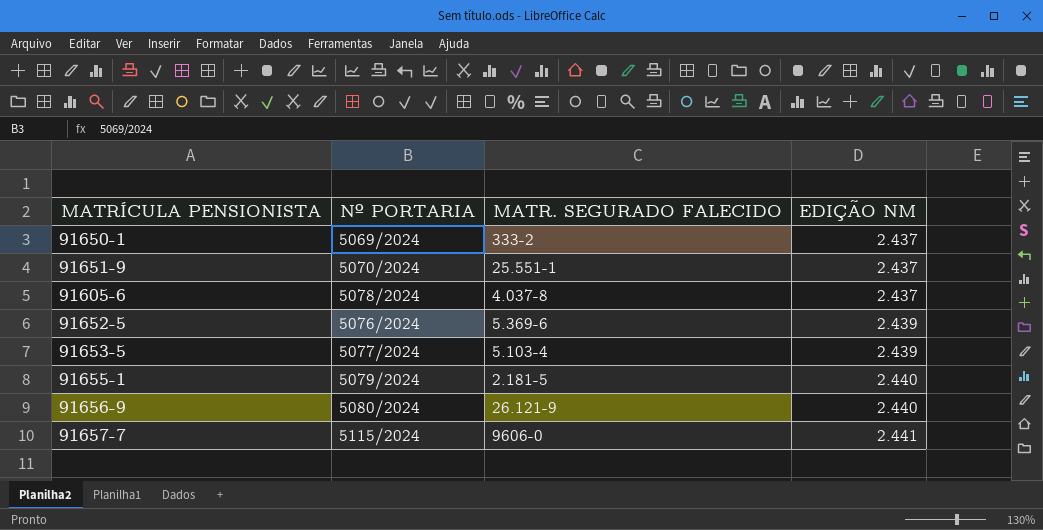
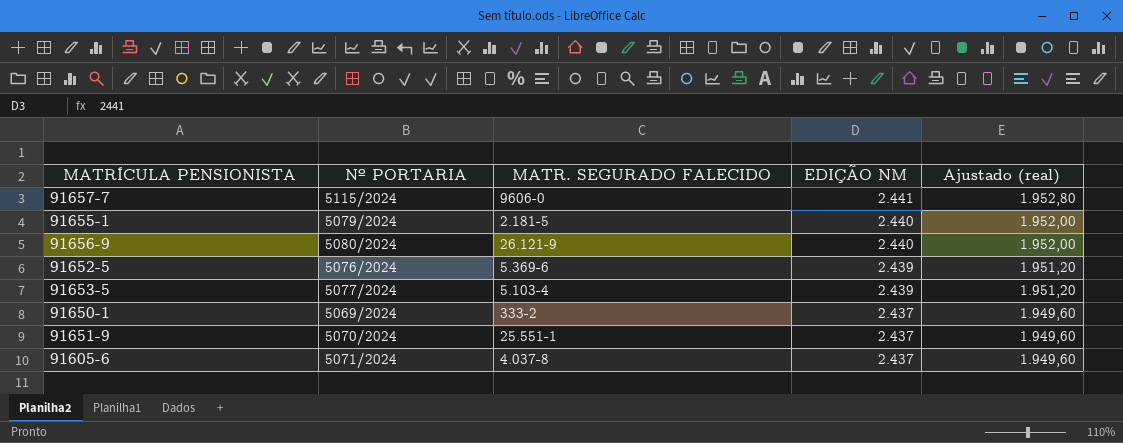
row order: EDIÇÃO NM ascending -> EDIÇÃO NM descending
column Ajustado (real) | formula: none -> [EDIÇÃO NM] * 0,8
91605-6 | Nº PORTARIA: 5078/2024 -> 5071/2024

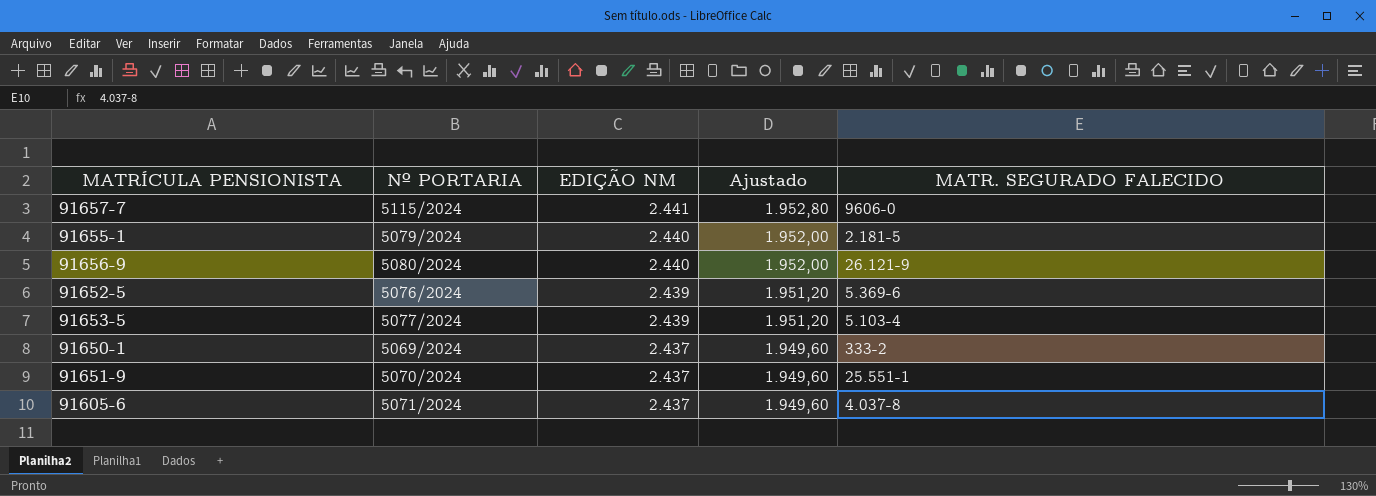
column name: Ajustado (real) -> Ajustado
column MATR. SEGURADO FALECIDO | position: 3 -> 5

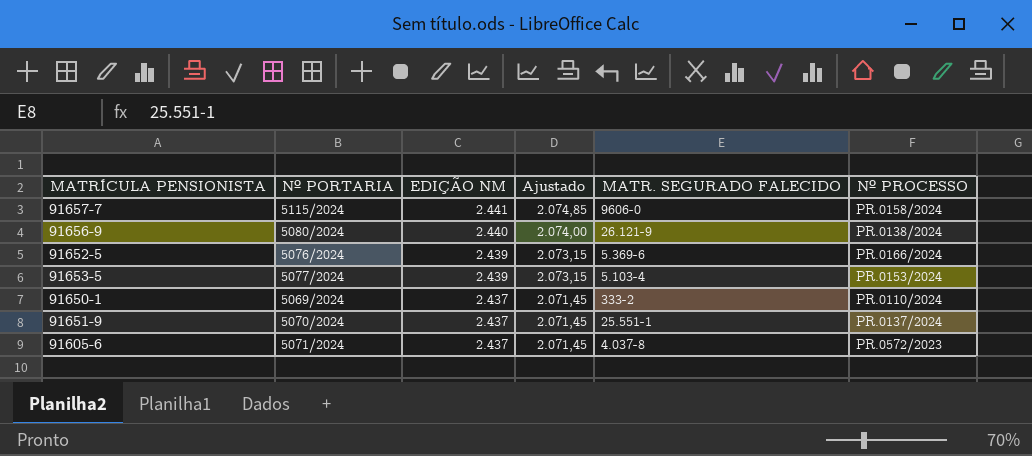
column Ajustado | formula: [EDIÇÃO NM] * 0,8 -> [EDIÇÃO NM] * 0,85
column Nº PROCESSO | position: none -> 6
row 91655-1: 5079/2024 | 2.440 | 1.952,00 | 2.181-5 -> none

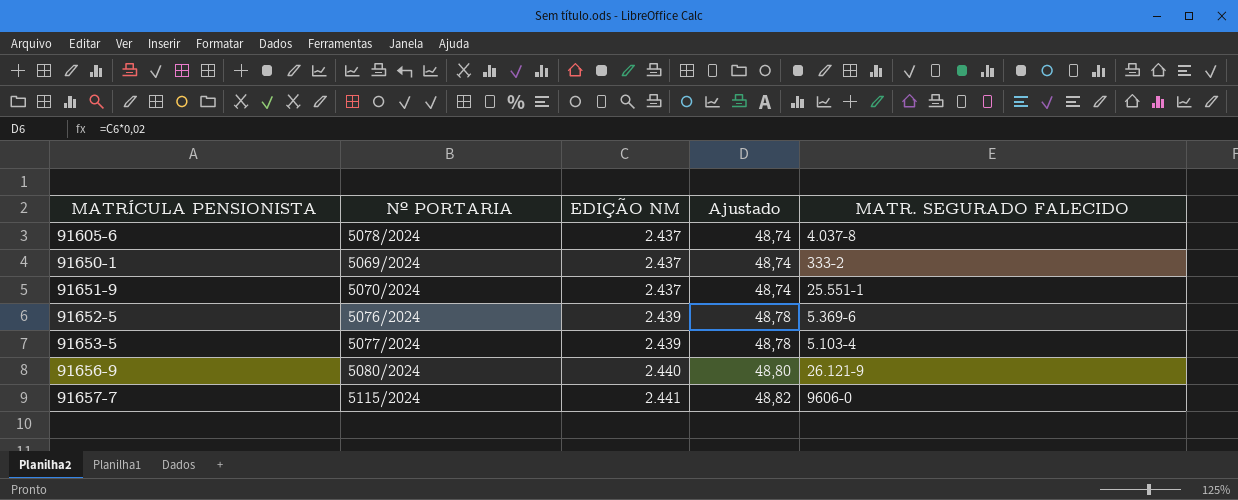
row order: EDIÇÃO NM descending -> MATRÍCULA PENSIONISTA ascending
column Nº PROCESSO | position: 6 -> none
column Ajustado | formula: [EDIÇÃO NM] * 0,85 -> [EDIÇÃO NM] * 0,02
91605-6 | Nº PORTARIA: 5071/2024 -> 5078/2024

